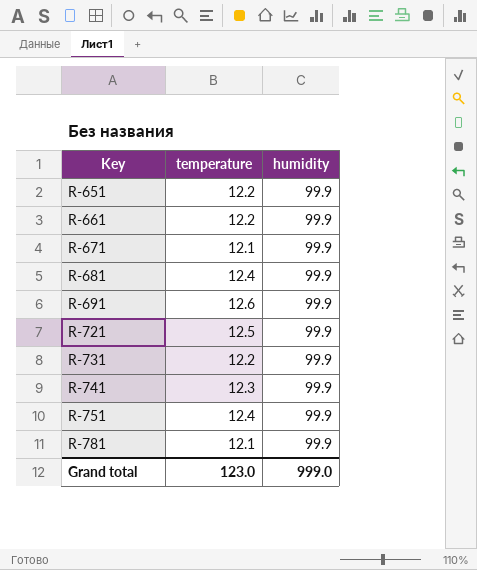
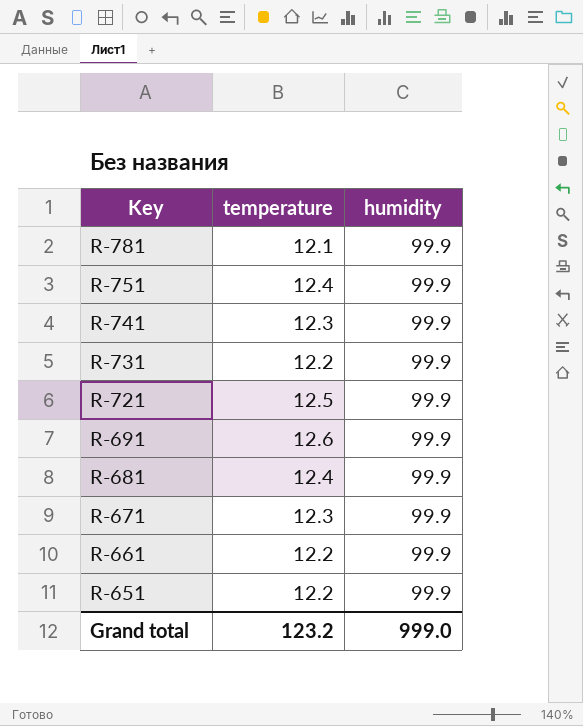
row order: Key ascending -> Key descending
R-671 | temperature: 12.1 -> 12.3
Grand total | temperature: 123.0 -> 123.2

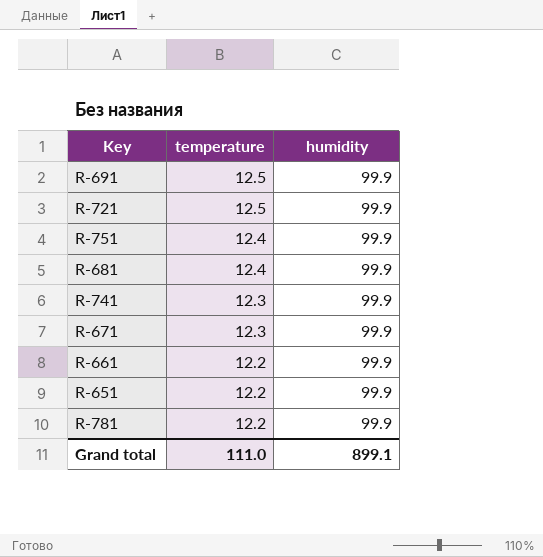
row order: Key descending -> temperature descending
row R-731: 12.2 | 99.9 -> none
R-691 | temperature: 12.6 -> 12.5
R-781 | temperature: 12.1 -> 12.2
Grand total | temperature: 123.2 -> 111.0
Grand total | humidity: 999.0 -> 899.1

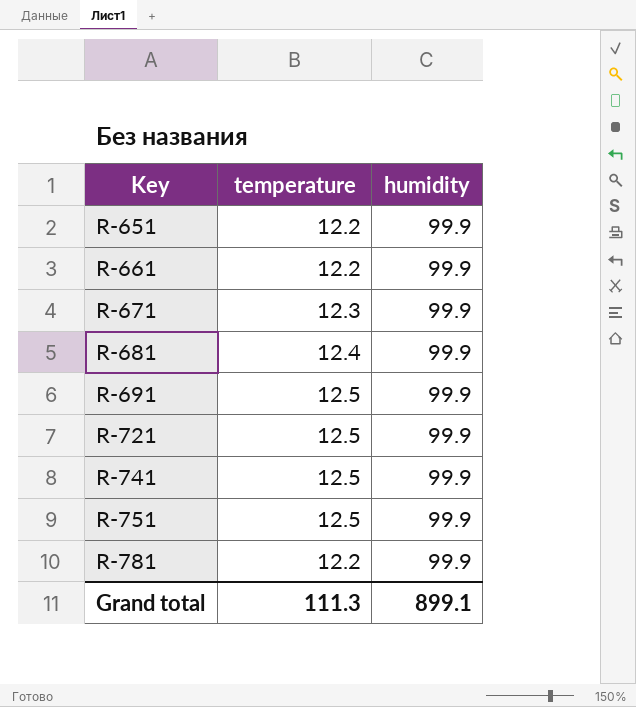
row order: temperature descending -> Key ascending
R-741 | temperature: 12.3 -> 12.5
R-751 | temperature: 12.4 -> 12.5
Grand total | temperature: 111.0 -> 111.3

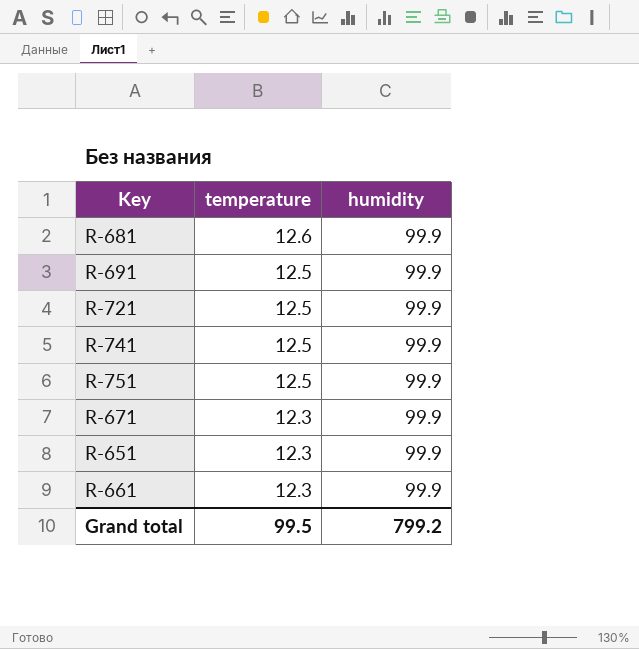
row order: Key ascending -> temperature descending
row R-781: 12.2 | 99.9 -> none
R-681 | temperature: 12.4 -> 12.6
R-651 | temperature: 12.2 -> 12.3
R-661 | temperature: 12.2 -> 12.3
Grand total | temperature: 111.3 -> 99.5
Grand total | humidity: 899.1 -> 799.2

